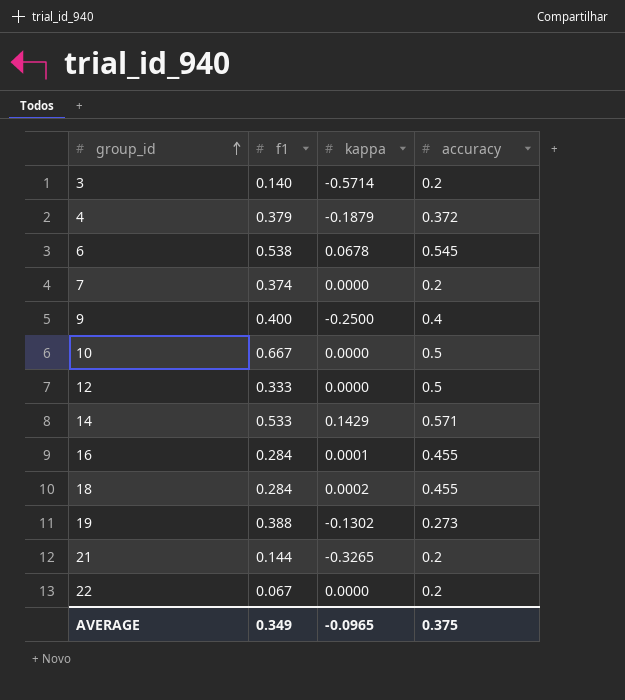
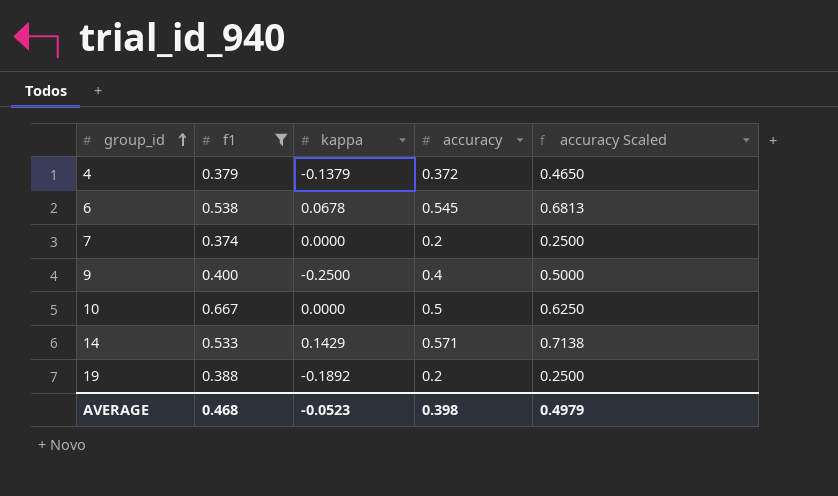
filter: none -> f1 >= 0.374
column accuracy Scaled | formula: none -> [accuracy] * 1.25
4 | kappa: -0.1879 -> -0.1379
19 | kappa: -0.1302 -> -0.1892
19 | accuracy: 0.273 -> 0.2
AVERAGE | f1: 0.349 -> 0.468
AVERAGE | kappa: -0.0965 -> -0.0523
AVERAGE | accuracy: 0.375 -> 0.398

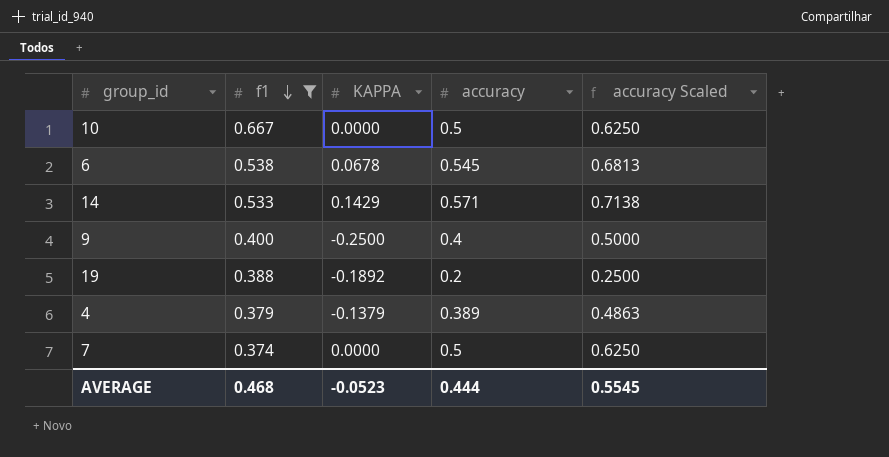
row order: group_id ascending -> f1 descending
column name: kappa -> KAPPA
4 | accuracy: 0.372 -> 0.389
4 | accuracy Scaled: 0.4650 -> 0.4863
7 | accuracy: 0.2 -> 0.5
7 | accuracy Scaled: 0.2500 -> 0.6250
AVERAGE | accuracy: 0.398 -> 0.444
AVERAGE | accuracy Scaled: 0.4979 -> 0.5545

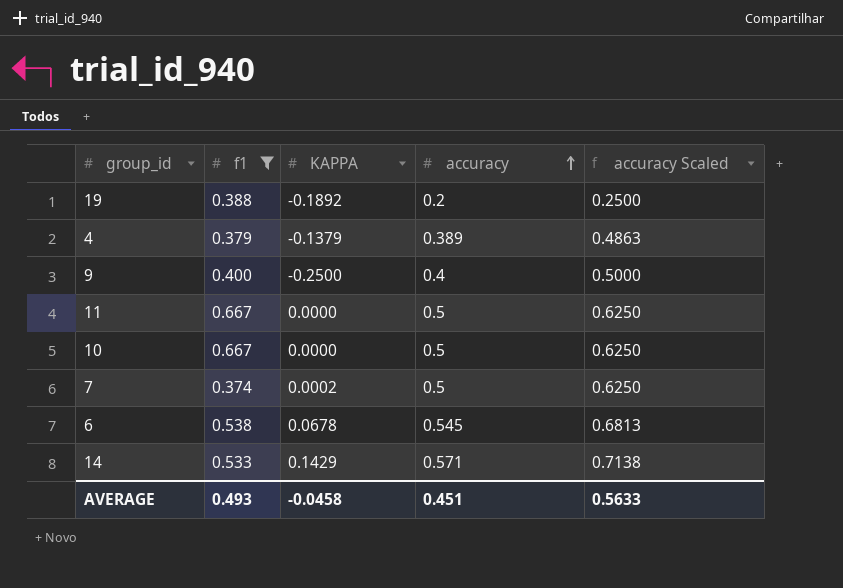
row order: f1 descending -> accuracy ascending
row 11: none -> 0.667 | 0.0000 | 0.5 | 0.6250
7 | KAPPA: 0.0000 -> 0.0002
AVERAGE | f1: 0.468 -> 0.493
AVERAGE | KAPPA: -0.0523 -> -0.0458
AVERAGE | accuracy: 0.444 -> 0.451
AVERAGE | accuracy Scaled: 0.5545 -> 0.5633

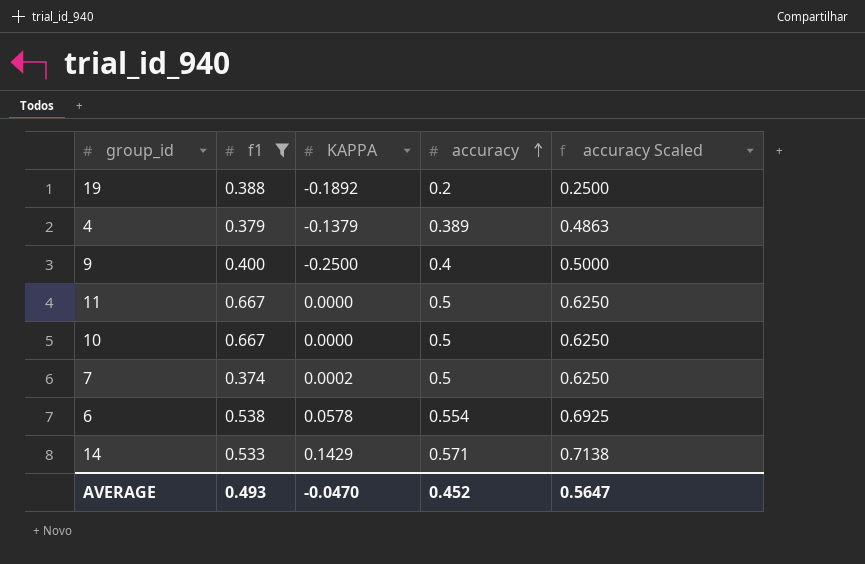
6 | KAPPA: 0.0678 -> 0.0578
6 | accuracy: 0.545 -> 0.554
6 | accuracy Scaled: 0.6813 -> 0.6925
AVERAGE | KAPPA: -0.0458 -> -0.0470
AVERAGE | accuracy: 0.451 -> 0.452
AVERAGE | accuracy Scaled: 0.5633 -> 0.5647

